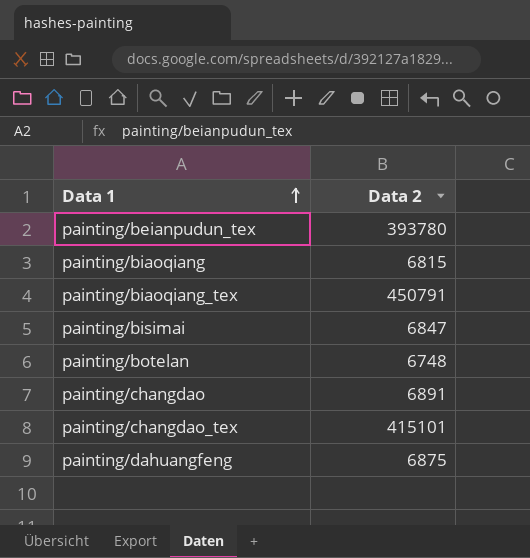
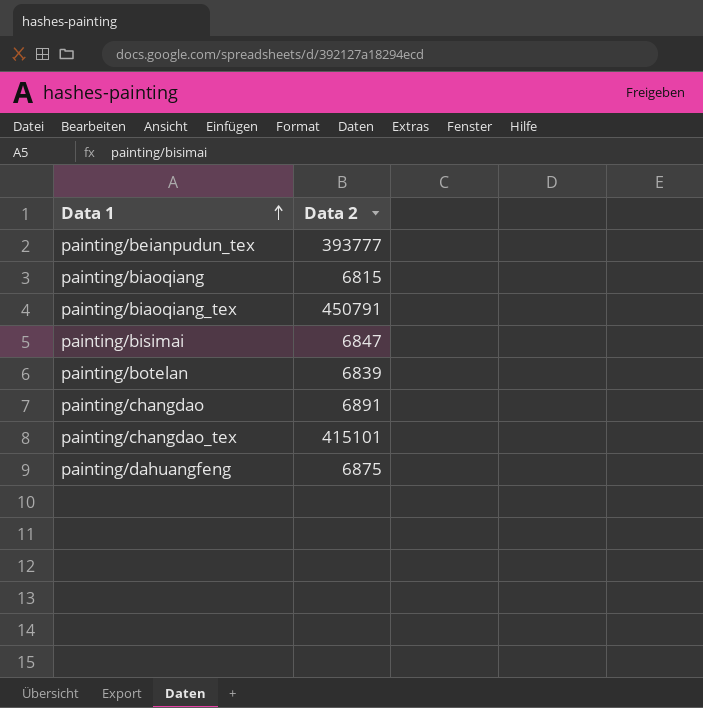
painting/beianpudun_tex | Data 2: 393780 -> 393777
painting/botelan | Data 2: 6748 -> 6839

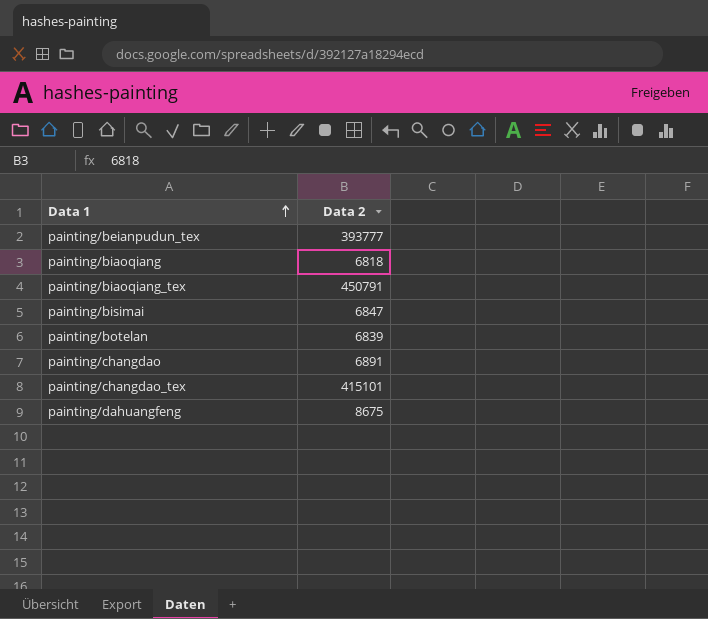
painting/biaoqiang | Data 2: 6815 -> 6818
painting/dahuangfeng | Data 2: 6875 -> 8675

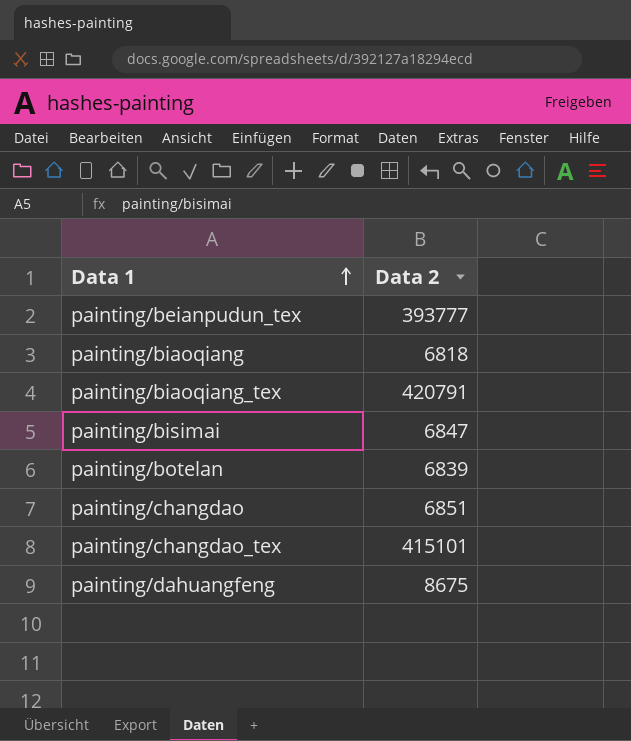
painting/biaoqiang_tex | Data 2: 450791 -> 420791
painting/changdao | Data 2: 6891 -> 6851

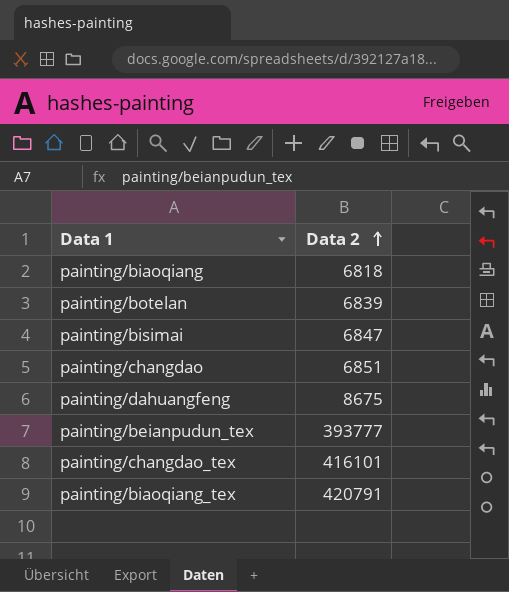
row order: Data 1 ascending -> Data 2 ascending
painting/changdao_tex | Data 2: 415101 -> 416101

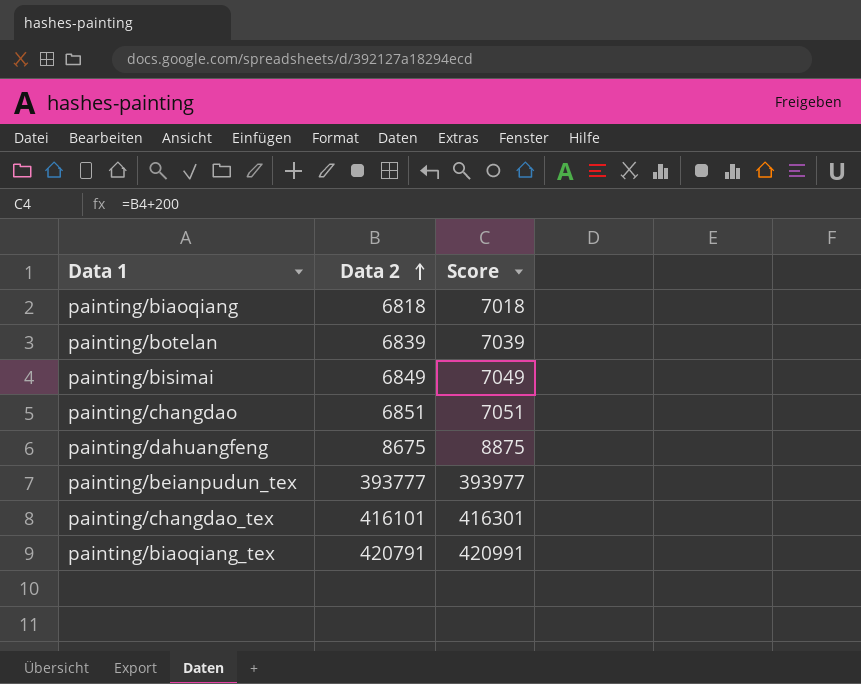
column Score | formula: none -> [Data 2] + 200
painting/bisimai | Data 2: 6847 -> 6849

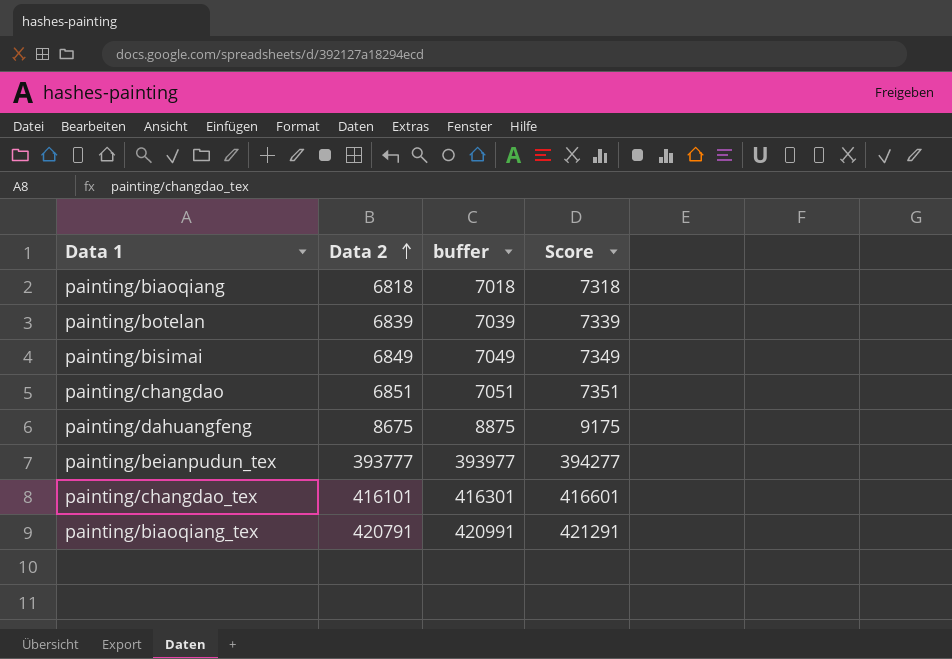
column buffer | formula: none -> [Data 2] + 200
column Score | formula: [Data 2] + 200 -> [Data 2] + 500

